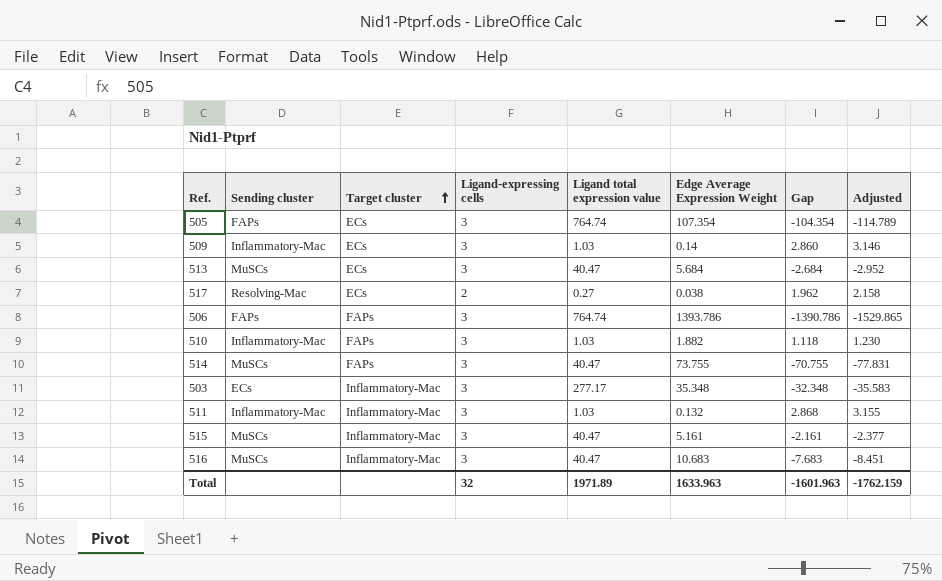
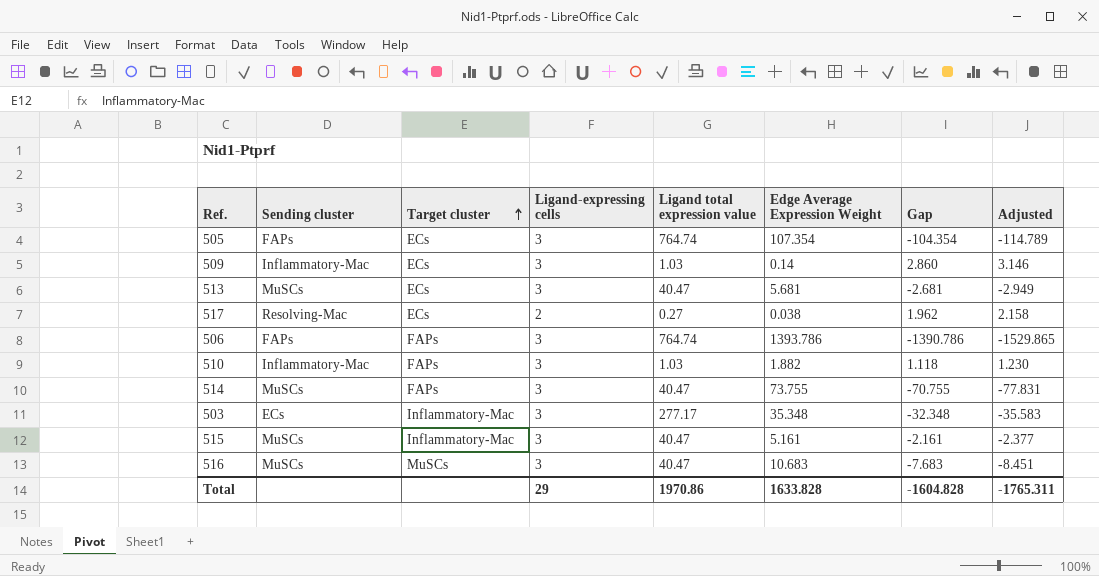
row 511: Inflammatory-Mac | Inflammatory-Mac | 3 | 1.03 | 0.132 | 2.868 | 3.155 -> none
513 | Edge Average Expression Weight: 5.684 -> 5.681
513 | Gap: -2.684 -> -2.681
513 | Adjusted: -2.952 -> -2.949
516 | Target cluster: Inflammatory-Mac -> MuSCs
Total | Ligand-expressing cells: 32 -> 29
Total | Ligand total expression value: 1971.89 -> 1970.86
Total | Edge Average Expression Weight: 1633.963 -> 1633.828
Total | Gap: -1601.963 -> -1604.828
Total | Adjusted: -1762.159 -> -1765.311

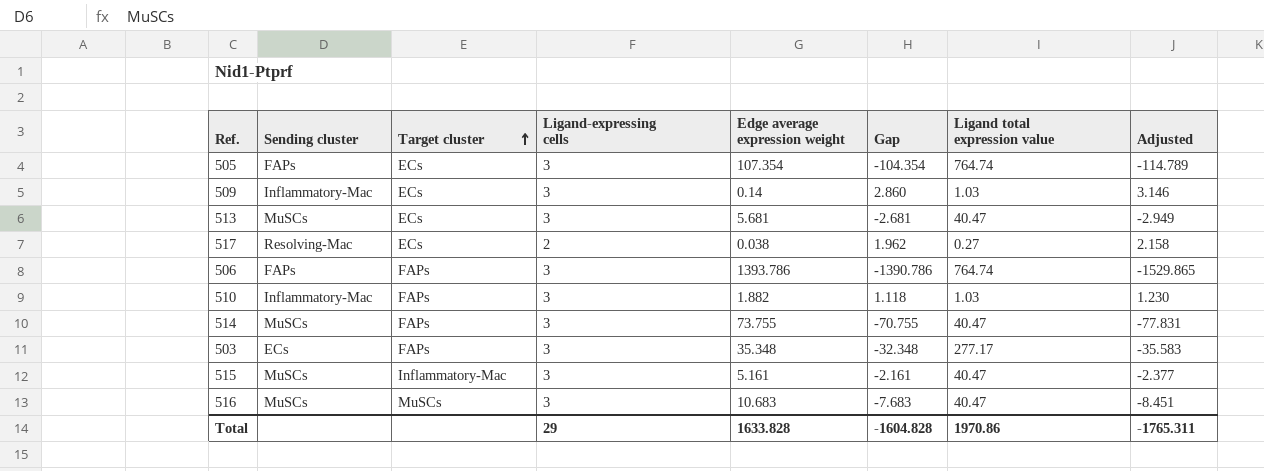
column name: Edge Average Expression Weight -> Edge average expression weight
column Ligand total expression value | position: 5 -> 7
503 | Target cluster: Inflammatory-Mac -> FAPs

